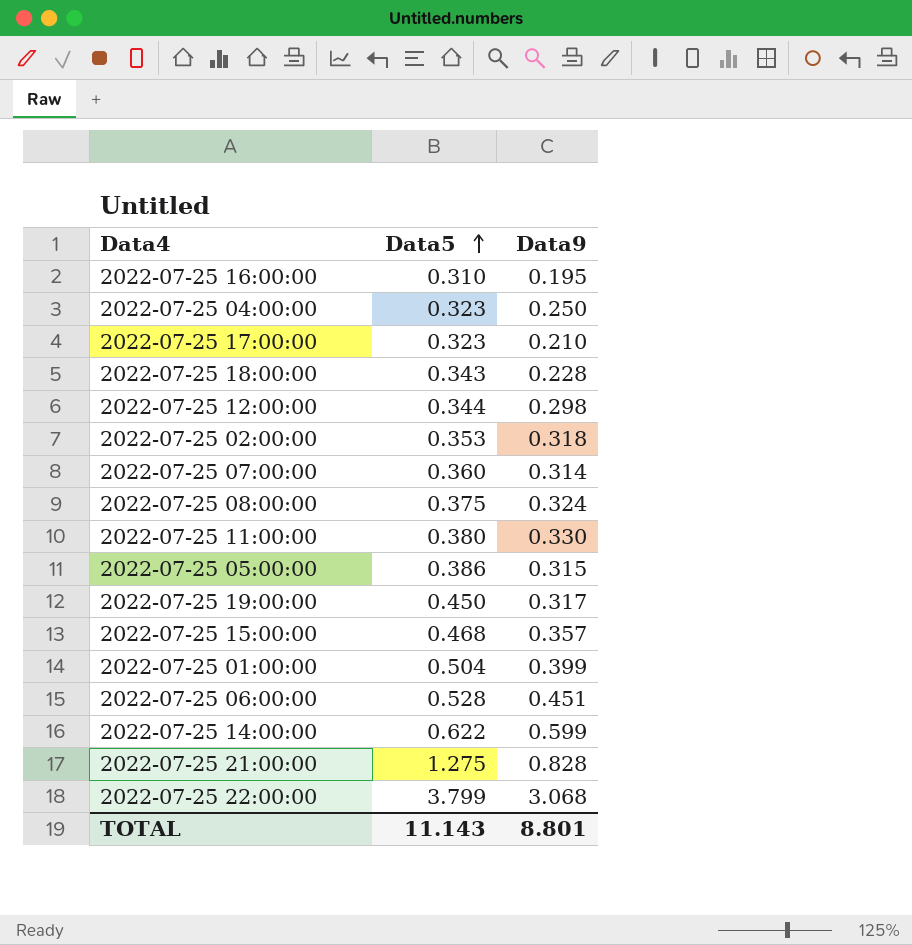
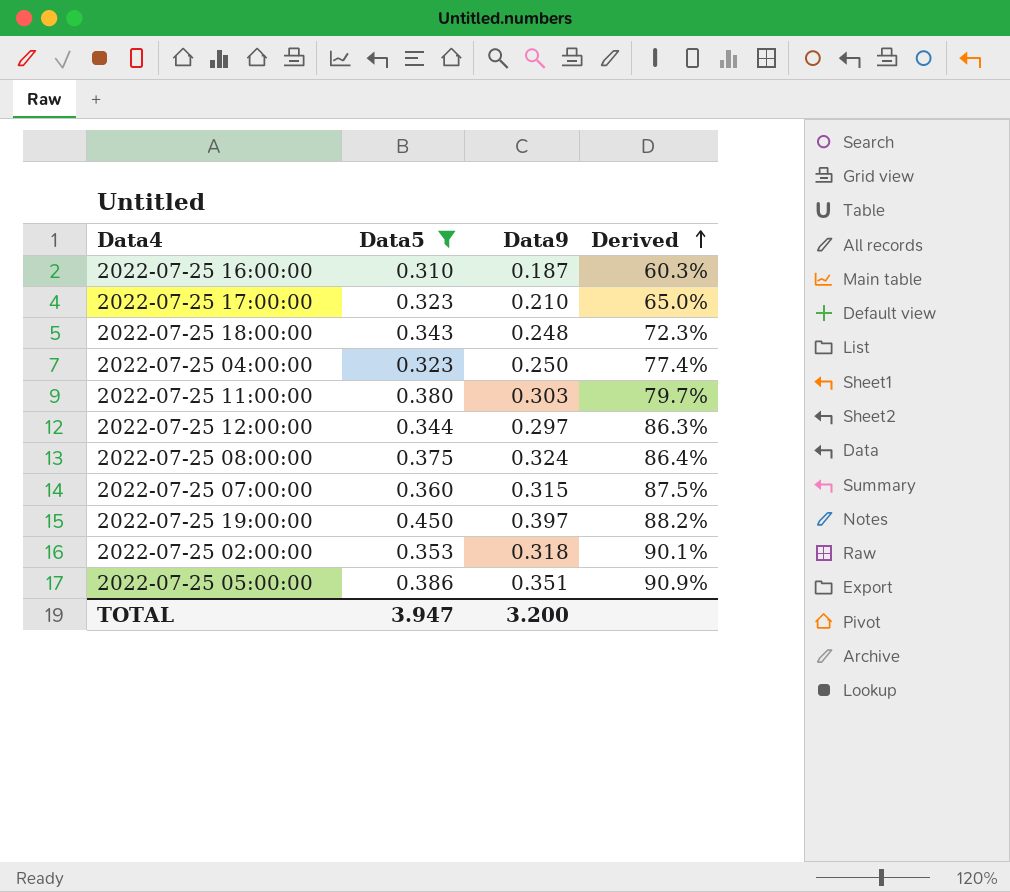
filter: none -> Data5 <= 0.450
row order: Data5 ascending -> Derived ascending
column Derived | formula: none -> [Data9] / [Data5]
2022-07-25 16:00:00 | Data9: 0.195 -> 0.187
2022-07-25 18:00:00 | Data9: 0.228 -> 0.248
2022-07-25 11:00:00 | Data9: 0.330 -> 0.303
2022-07-25 12:00:00 | Data9: 0.298 -> 0.297
2022-07-25 07:00:00 | Data9: 0.314 -> 0.315
2022-07-25 19:00:00 | Data9: 0.317 -> 0.397
2022-07-25 05:00:00 | Data9: 0.315 -> 0.351
TOTAL | Data5: 11.143 -> 3.947
TOTAL | Data9: 8.801 -> 3.200

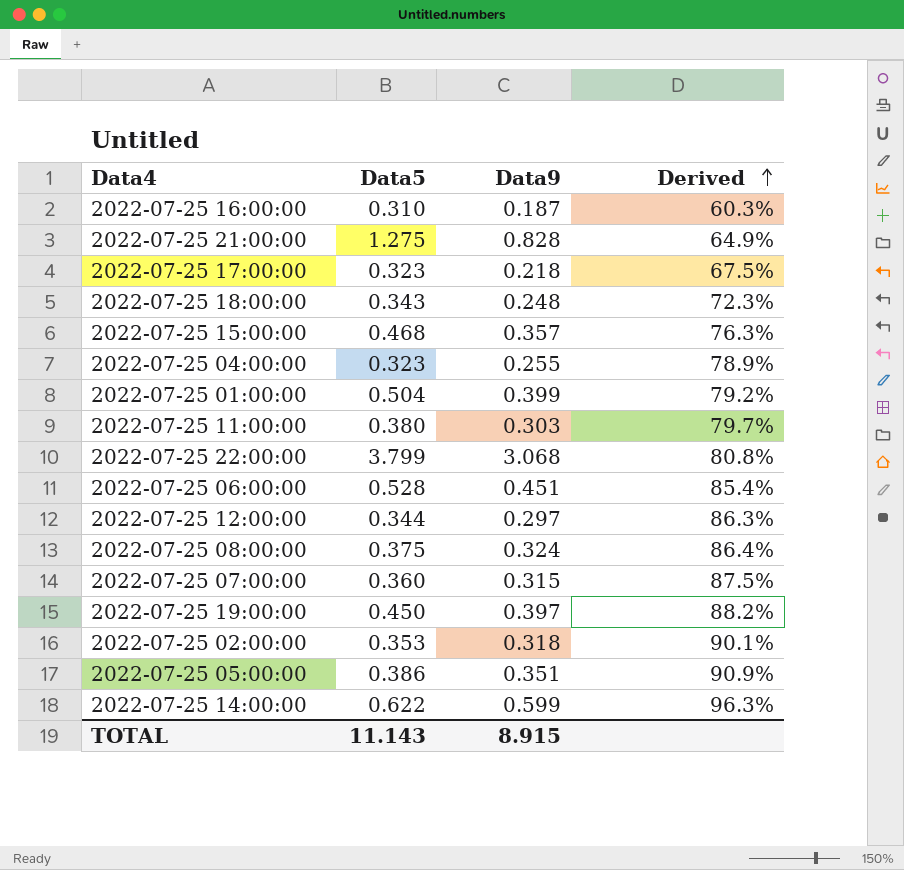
filter: Data5 <= 0.450 -> none
2022-07-25 17:00:00 | Data9: 0.210 -> 0.218
2022-07-25 17:00:00 | Derived: 65.0% -> 67.5%
2022-07-25 04:00:00 | Data9: 0.250 -> 0.255
2022-07-25 04:00:00 | Derived: 77.4% -> 78.9%
TOTAL | Data5: 3.947 -> 11.143
TOTAL | Data9: 3.200 -> 8.915

